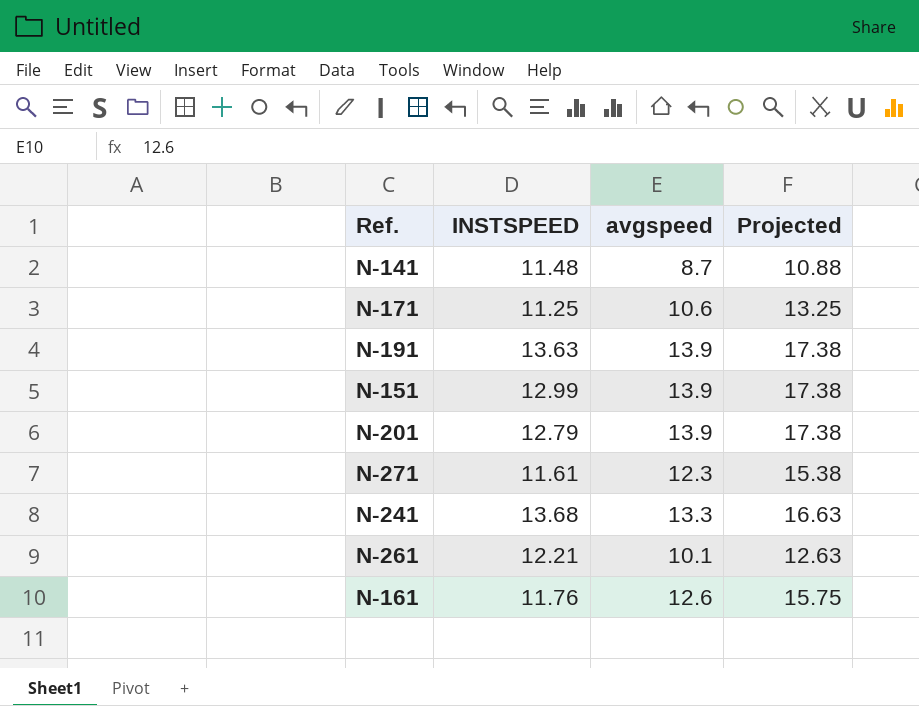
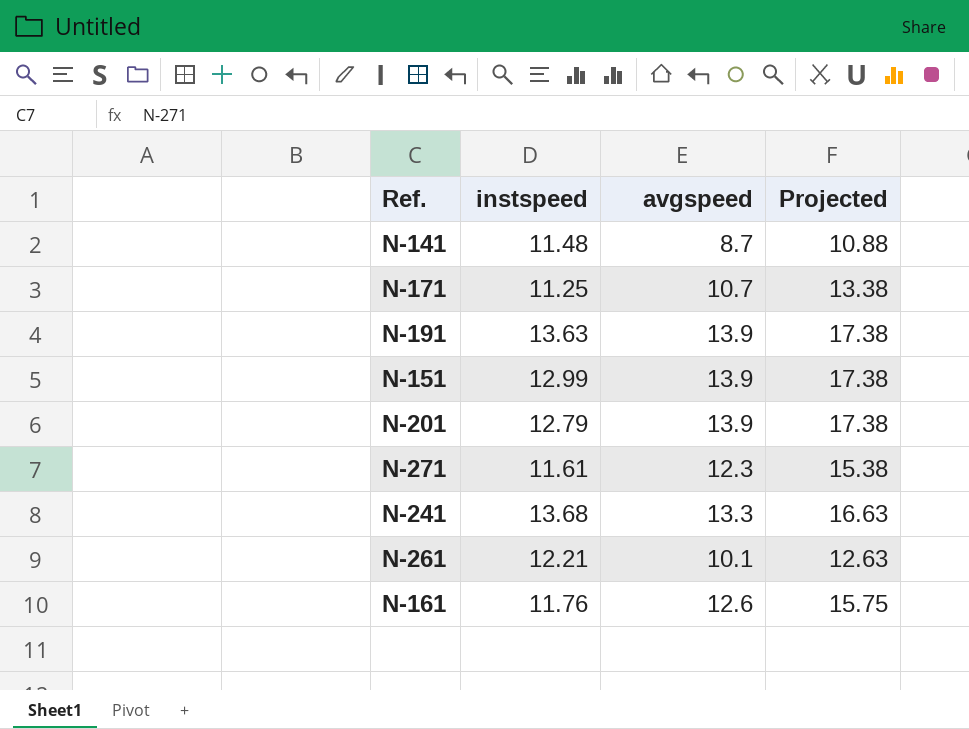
column name: INSTSPEED -> instspeed
N-171 | avgspeed: 10.6 -> 10.7
N-171 | Projected: 13.25 -> 13.38

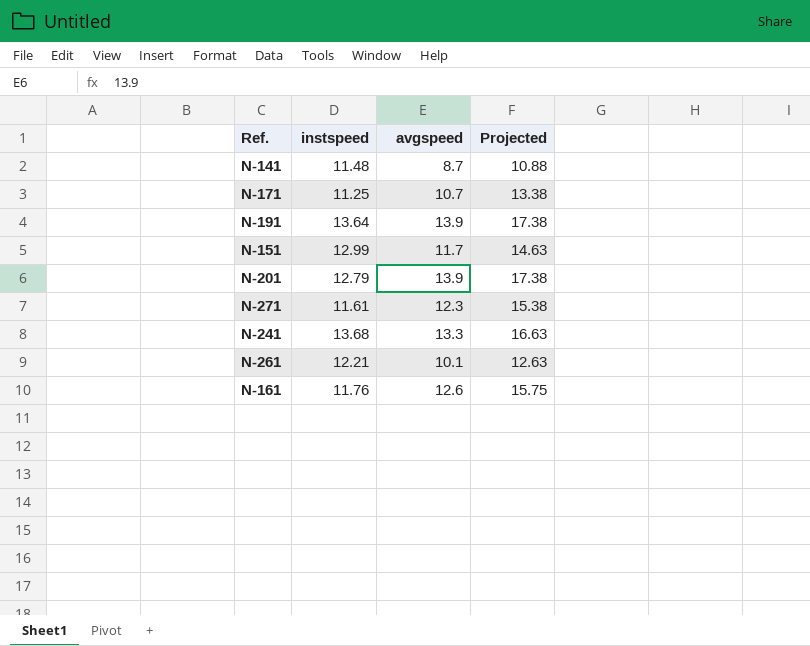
N-191 | instspeed: 13.63 -> 13.64
N-151 | avgspeed: 13.9 -> 11.7
N-151 | Projected: 17.38 -> 14.63

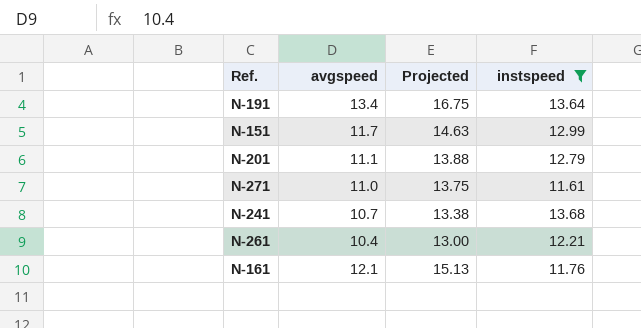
filter: none -> instspeed >= 11.61
column instspeed | position: 2 -> 4
N-191 | avgspeed: 13.9 -> 13.4
N-191 | Projected: 17.38 -> 16.75
N-201 | avgspeed: 13.9 -> 11.1
N-201 | Projected: 17.38 -> 13.88
N-271 | avgspeed: 12.3 -> 11.0
N-271 | Projected: 15.38 -> 13.75
N-241 | avgspeed: 13.3 -> 10.7
N-241 | Projected: 16.63 -> 13.38
N-261 | avgspeed: 10.1 -> 10.4
N-261 | Projected: 12.63 -> 13.00
N-161 | avgspeed: 12.6 -> 12.1
N-161 | Projected: 15.75 -> 15.13

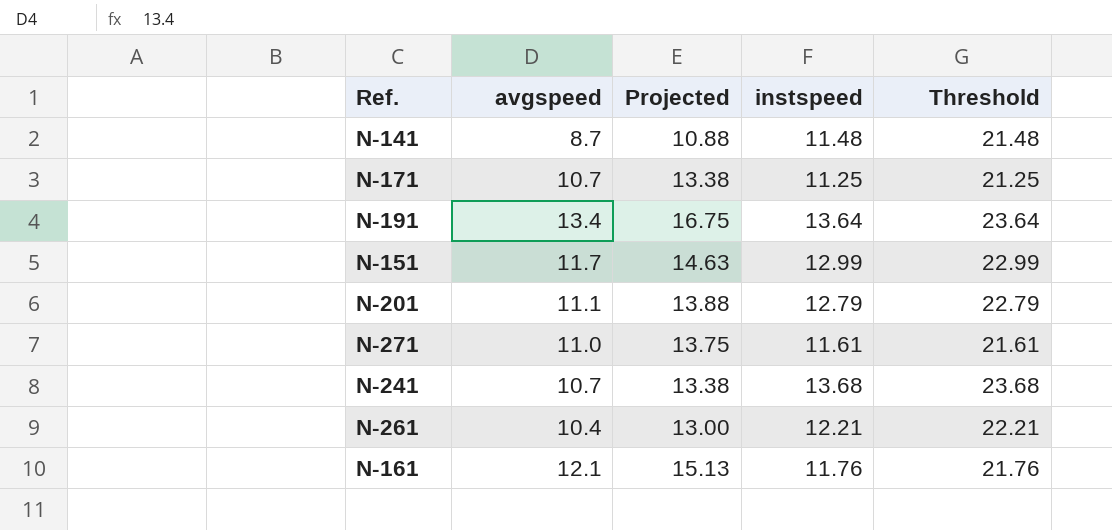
filter: instspeed >= 11.61 -> none
column Threshold | formula: none -> [instspeed] + 10

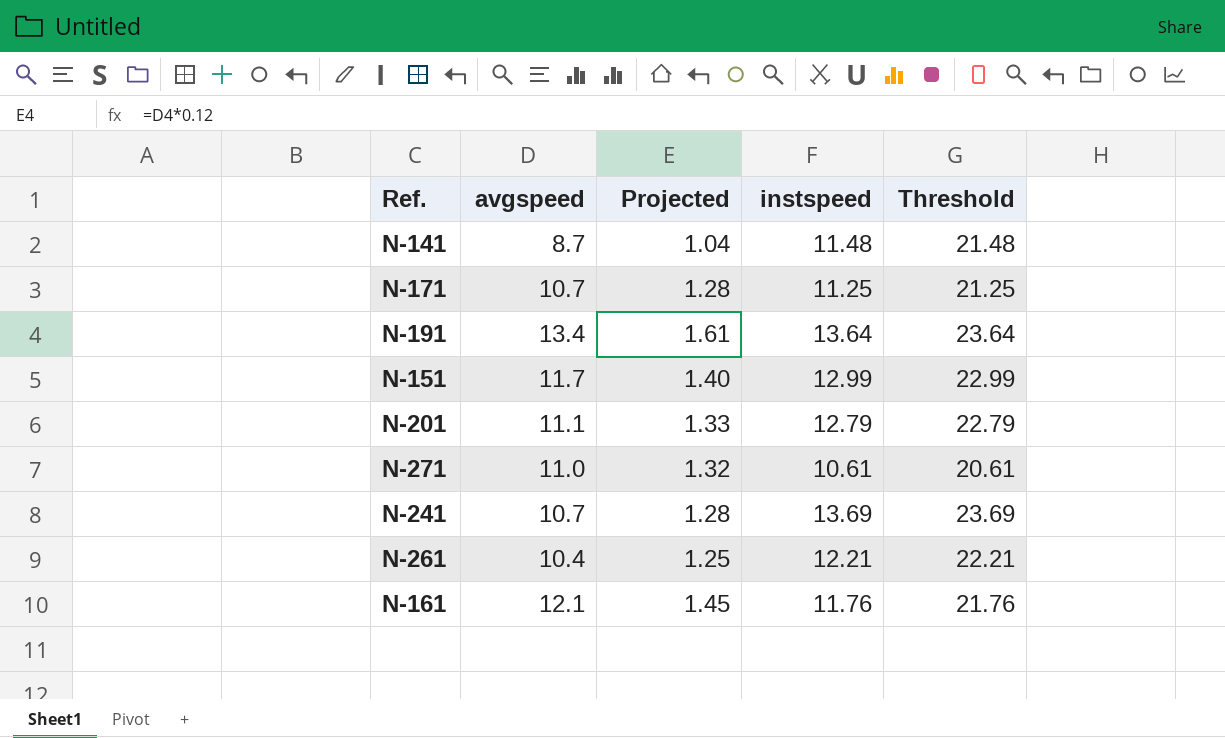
column Projected | formula: [avgspeed] * 1.25 -> [avgspeed] * 0.12
N-271 | instspeed: 11.61 -> 10.61
N-271 | Threshold: 21.61 -> 20.61
N-241 | instspeed: 13.68 -> 13.69
N-241 | Threshold: 23.68 -> 23.69

